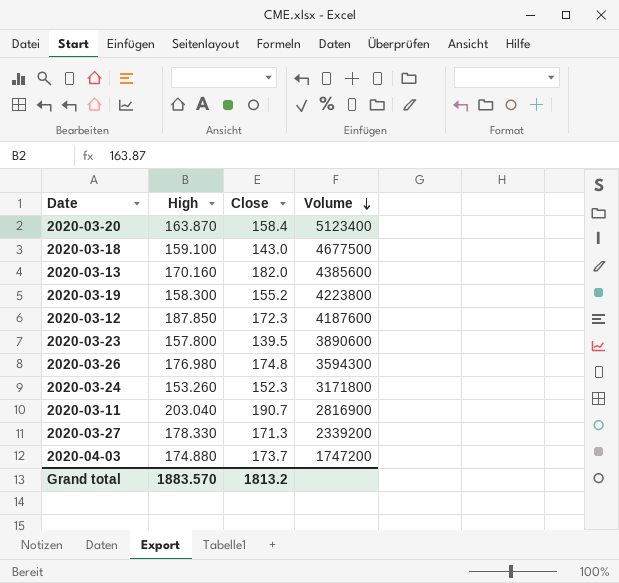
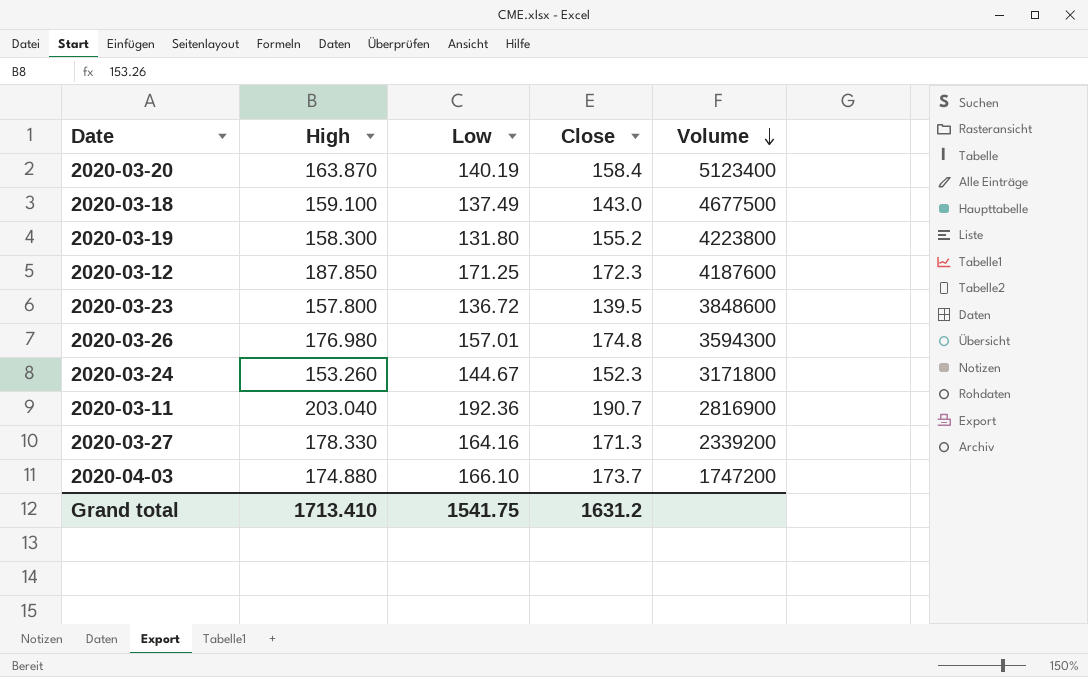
column Low | position: none -> 3
row 2020-03-13: 170.160 | 182.0 | 4385600 -> none
2020-03-23 | Volume: 3890600 -> 3848600
Grand total | High: 1883.570 -> 1713.410
Grand total | Close: 1813.2 -> 1631.2

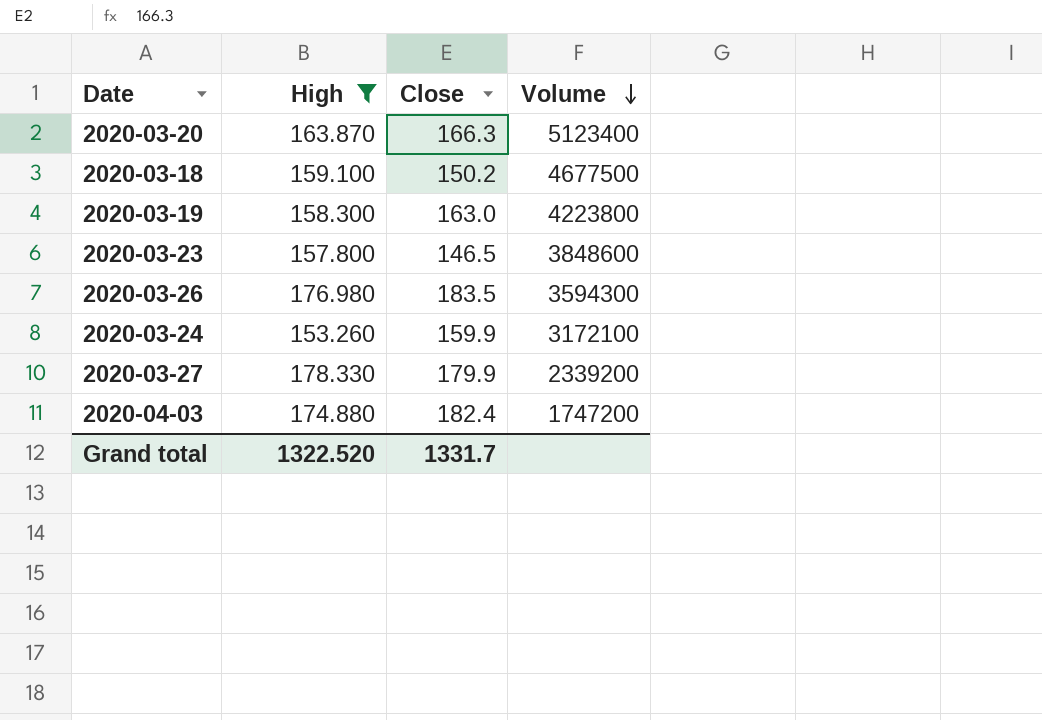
filter: none -> High <= 178.330
column Low | position: 3 -> none
2020-03-20 | Close: 158.4 -> 166.3
2020-03-18 | Close: 143.0 -> 150.2
2020-03-19 | Close: 155.2 -> 163.0
2020-03-23 | Close: 139.5 -> 146.5
2020-03-26 | Close: 174.8 -> 183.5
2020-03-24 | Close: 152.3 -> 159.9
2020-03-24 | Volume: 3171800 -> 3172100
2020-03-27 | Close: 171.3 -> 179.9
2020-04-03 | Close: 173.7 -> 182.4
Grand total | High: 1713.410 -> 1322.520
Grand total | Close: 1631.2 -> 1331.7

